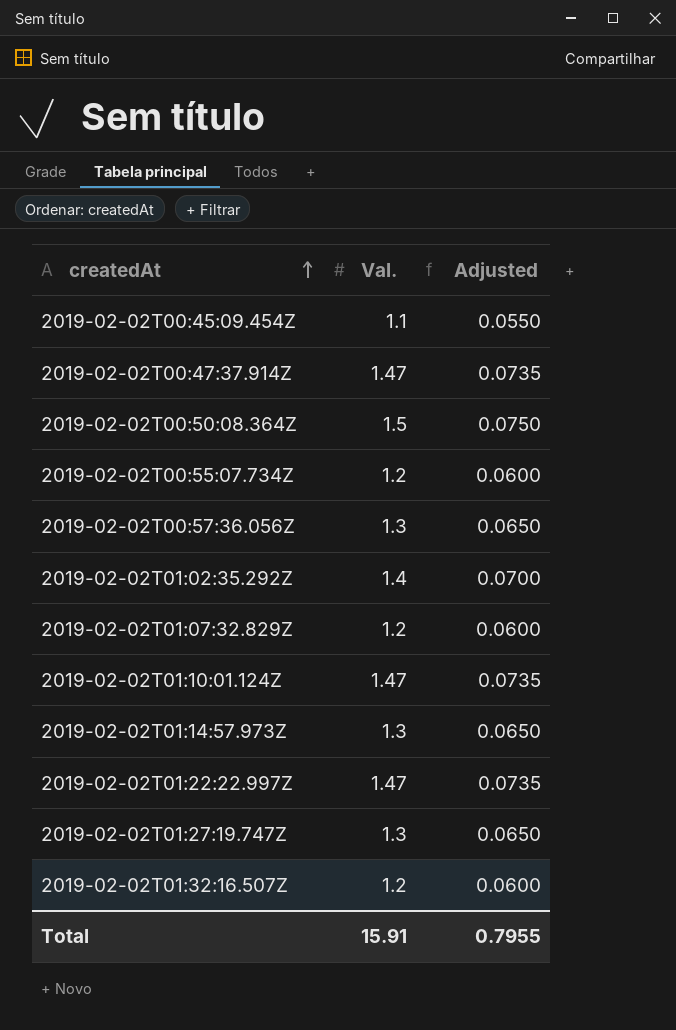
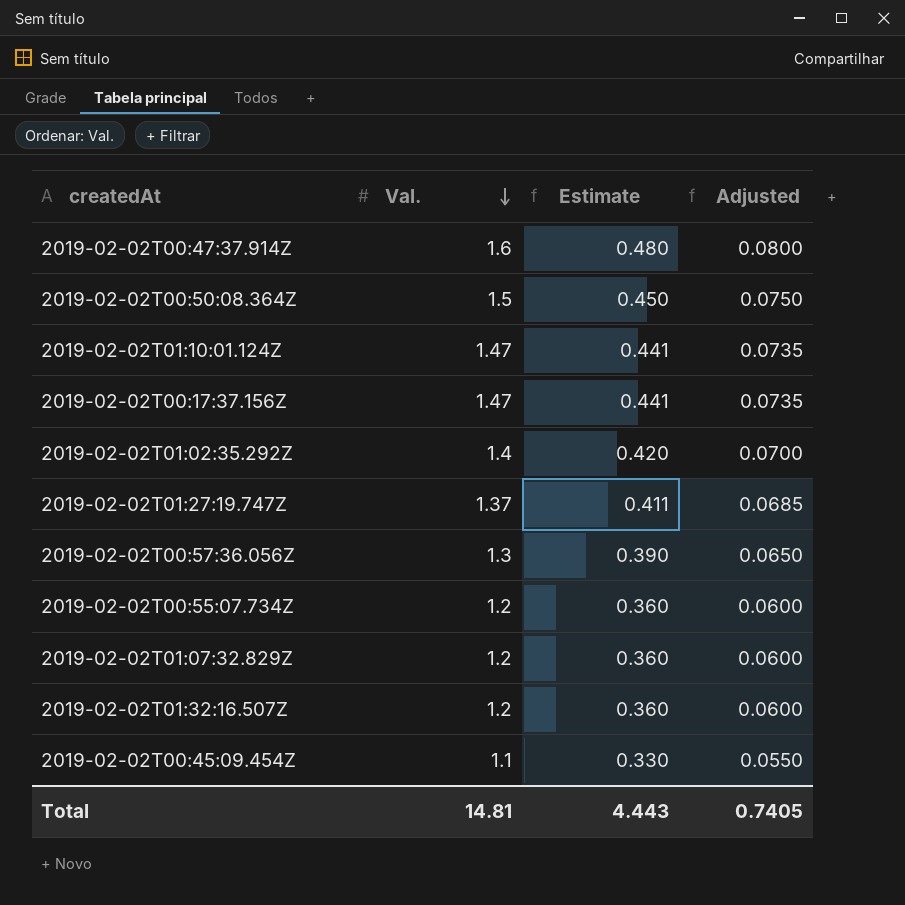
row order: createdAt ascending -> Val. descending
column Estimate | formula: none -> [Val.] * 0.3
row 2019-02-02T01:14:57.973Z: 1.3 | 0.0650 -> none
row 2019-02-02T01:22:22.997Z: 1.47 | 0.0735 -> none
2019-02-02T00:47:37.914Z | Val.: 1.47 -> 1.6
2019-02-02T00:47:37.914Z | Adjusted: 0.0735 -> 0.0800
row 2019-02-02T00:17:37.156Z: none -> 1.47 | 0.441 | 0.0735
2019-02-02T01:27:19.747Z | Val.: 1.3 -> 1.37
2019-02-02T01:27:19.747Z | Adjusted: 0.0650 -> 0.0685
Total | Val.: 15.91 -> 14.81
Total | Adjusted: 0.7955 -> 0.7405

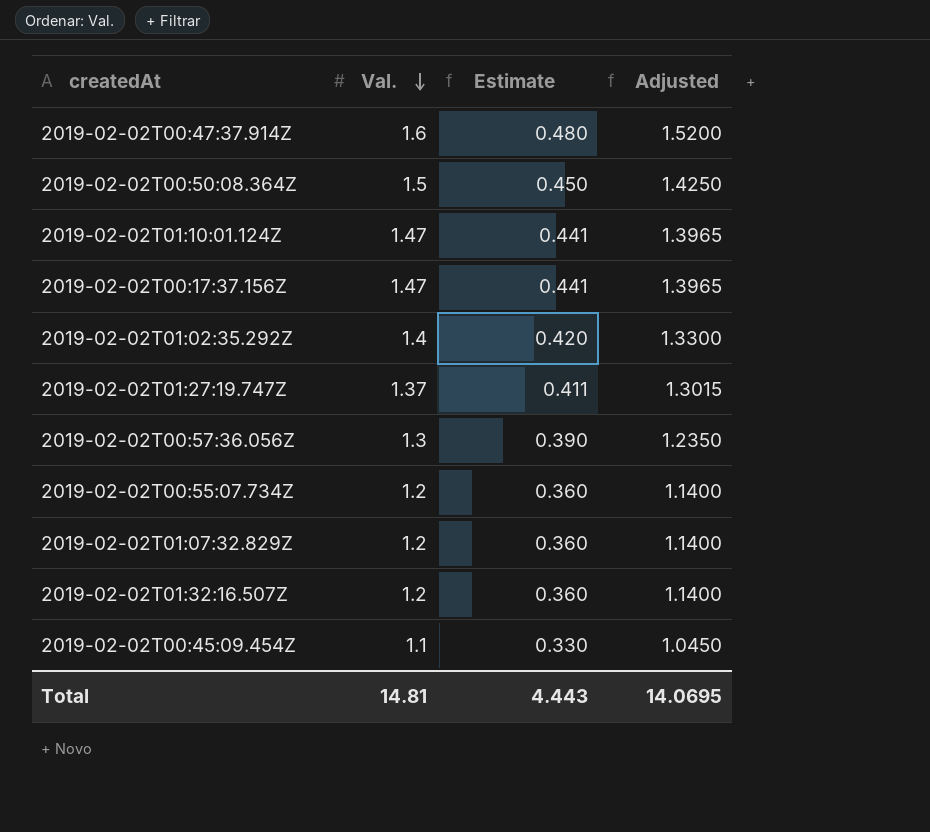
column Adjusted | formula: [Val.] * 0.05 -> [Val.] * 0.95
Total | Adjusted: 0.7405 -> 14.0695

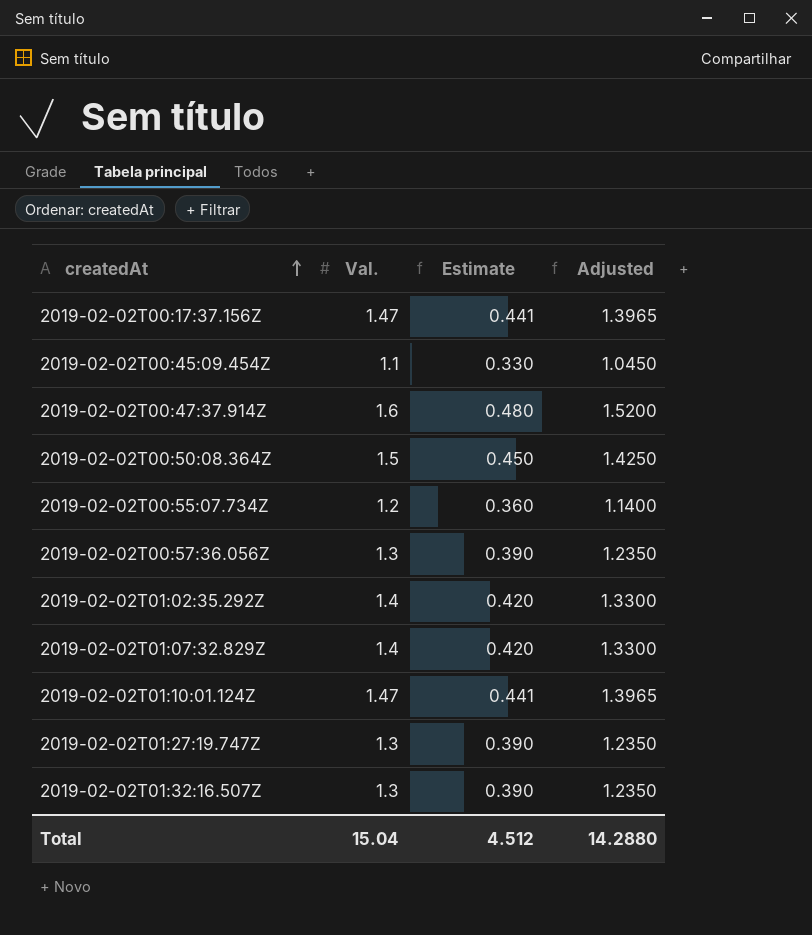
row order: Val. descending -> createdAt ascending
2019-02-02T01:07:32.829Z | Val.: 1.2 -> 1.4
2019-02-02T01:07:32.829Z | Estimate: 0.360 -> 0.420
2019-02-02T01:07:32.829Z | Adjusted: 1.1400 -> 1.3300
2019-02-02T01:27:19.747Z | Val.: 1.37 -> 1.3
2019-02-02T01:27:19.747Z | Estimate: 0.411 -> 0.390
2019-02-02T01:27:19.747Z | Adjusted: 1.3015 -> 1.2350
2019-02-02T01:32:16.507Z | Val.: 1.2 -> 1.3
2019-02-02T01:32:16.507Z | Estimate: 0.360 -> 0.390
2019-02-02T01:32:16.507Z | Adjusted: 1.1400 -> 1.2350
Total | Val.: 14.81 -> 15.04
Total | Estimate: 4.443 -> 4.512
Total | Adjusted: 14.0695 -> 14.2880

